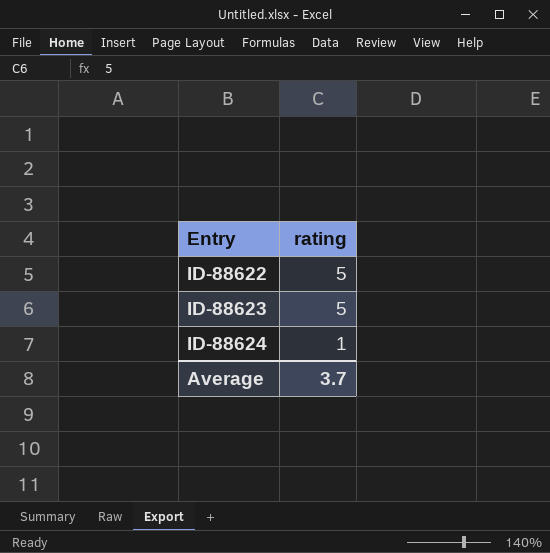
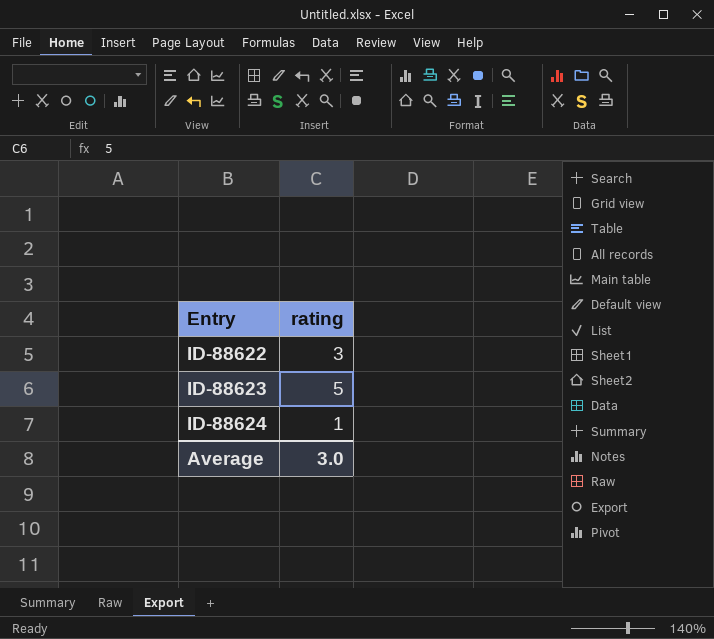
ID-88622 | rating: 5 -> 3
Average | rating: 3.7 -> 3.0

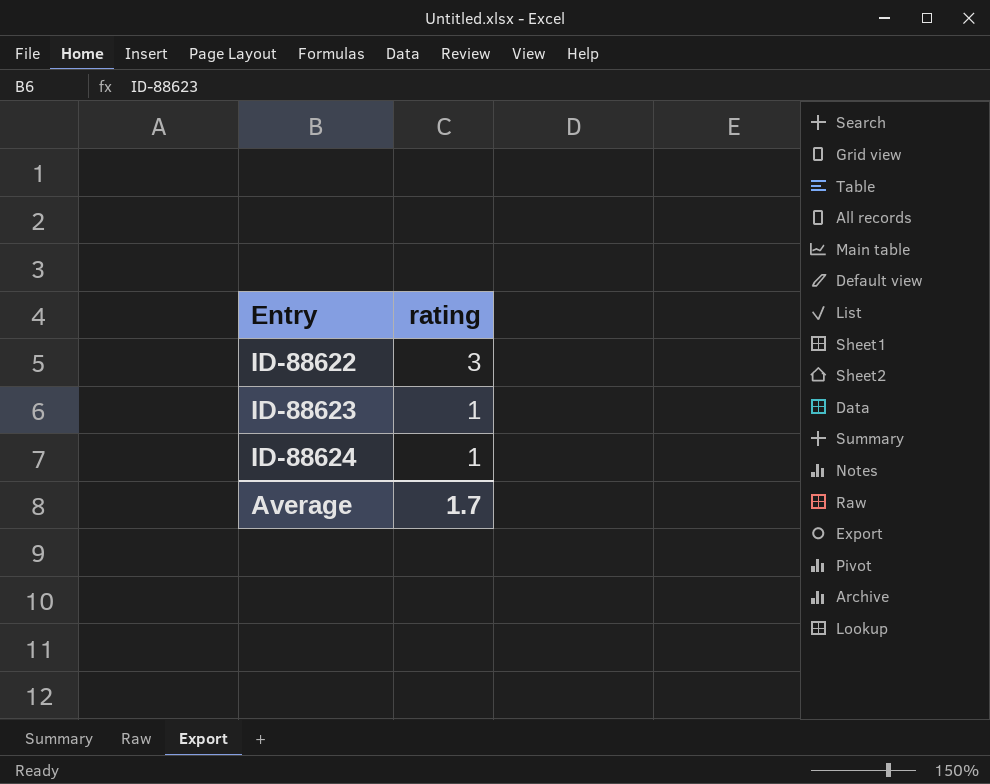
ID-88623 | rating: 5 -> 1
Average | rating: 3.0 -> 1.7

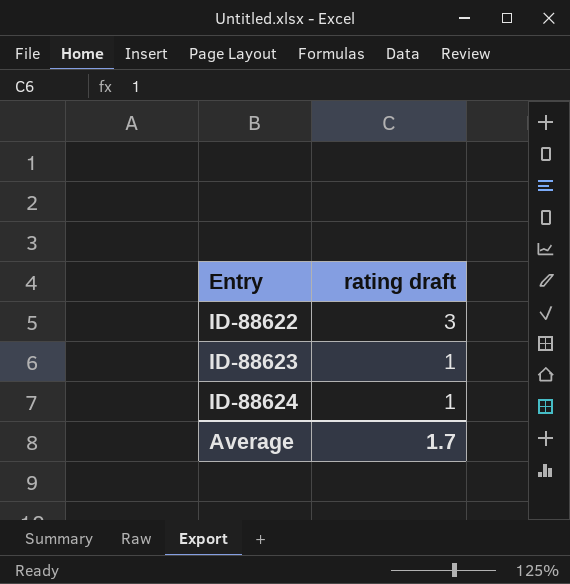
column name: rating -> rating draft

